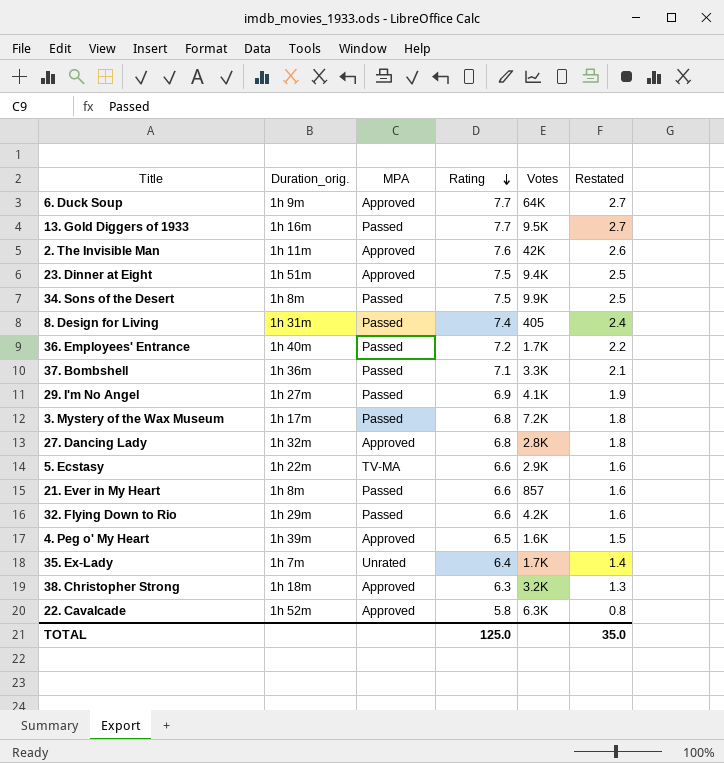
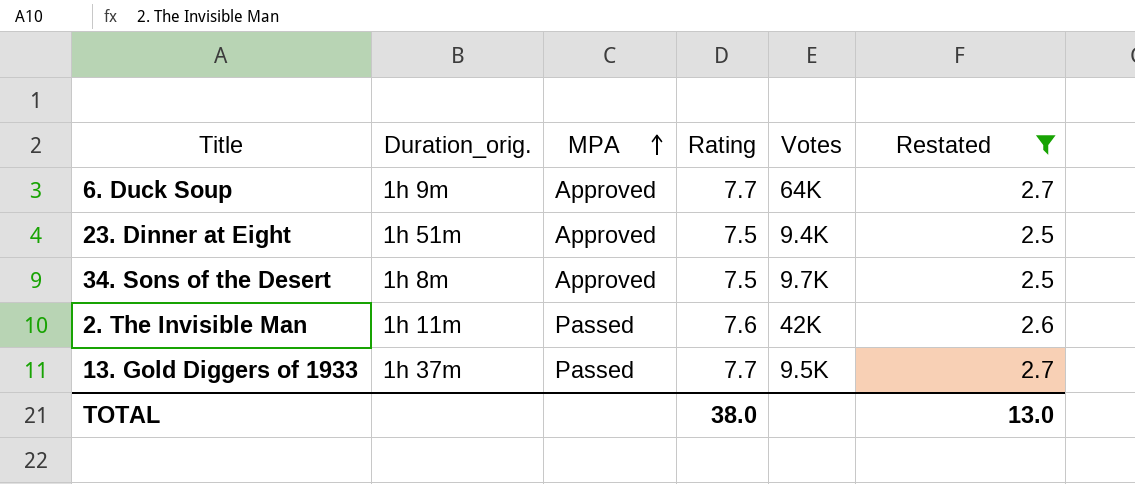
filter: none -> Restated >= 2.5
row order: Rating descending -> MPA ascending
34. Sons of the Desert | MPA: Passed -> Approved
34. Sons of the Desert | Votes: 9.9K -> 9.7K
2. The Invisible Man | MPA: Approved -> Passed
13. Gold Diggers of 1933 | Duration_orig.: 1h 16m -> 1h 37m
TOTAL | Rating: 125.0 -> 38.0
TOTAL | Restated: 35.0 -> 13.0

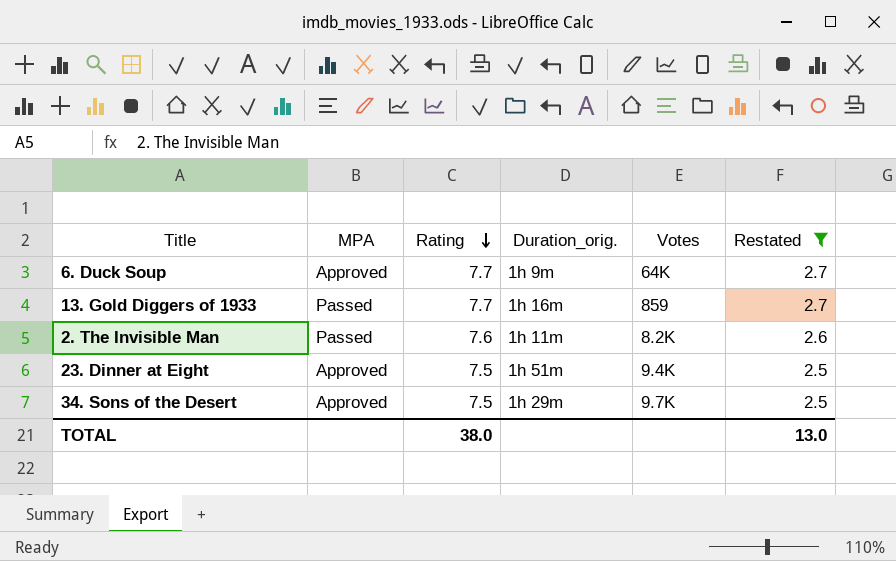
row order: MPA ascending -> Rating descending
column Duration_orig. | position: 2 -> 4
13. Gold Diggers of 1933 | Duration_orig.: 1h 37m -> 1h 16m
13. Gold Diggers of 1933 | Votes: 9.5K -> 859
2. The Invisible Man | Votes: 42K -> 8.2K
34. Sons of the Desert | Duration_orig.: 1h 8m -> 1h 29m

